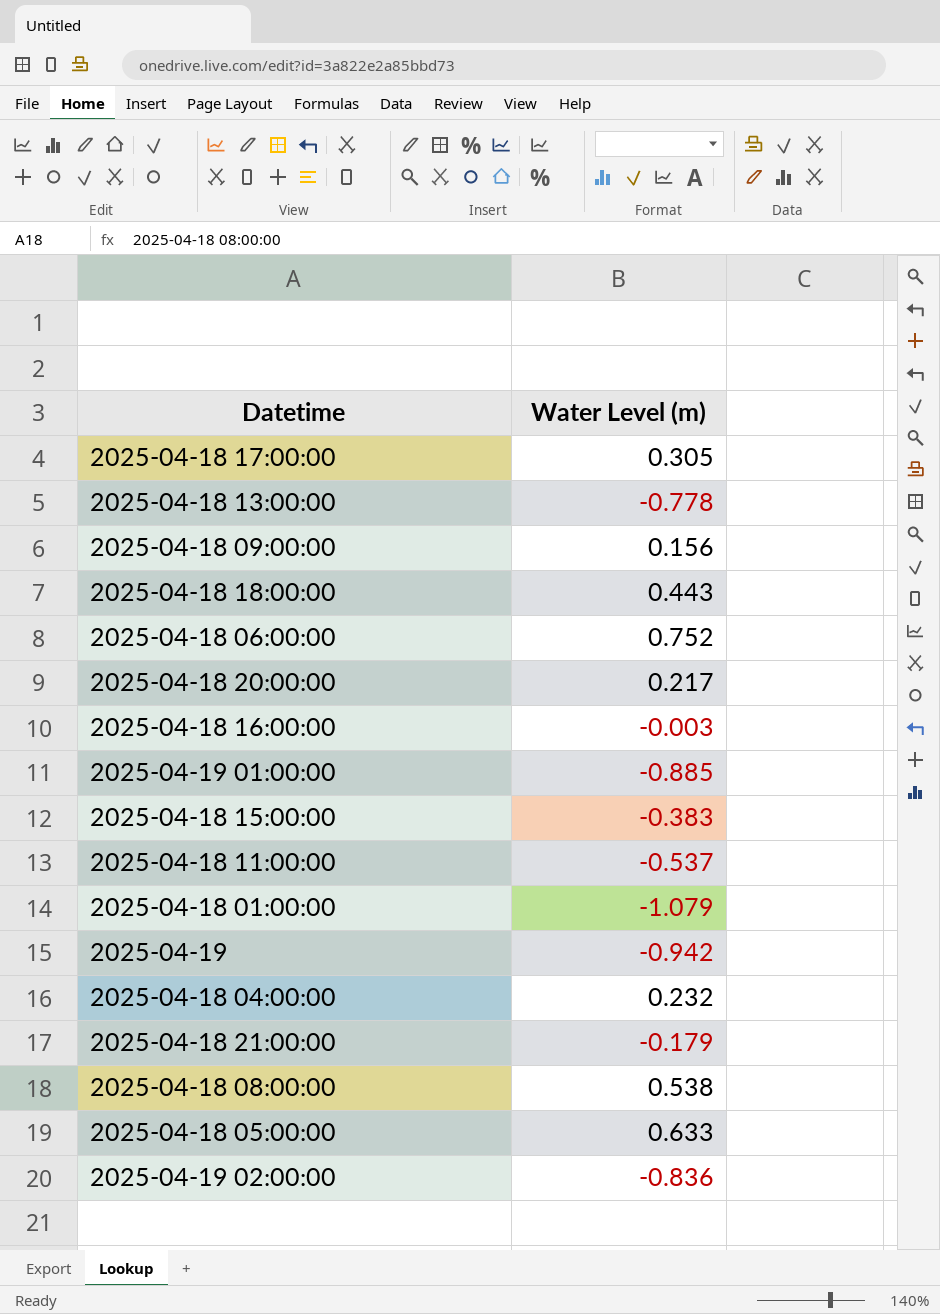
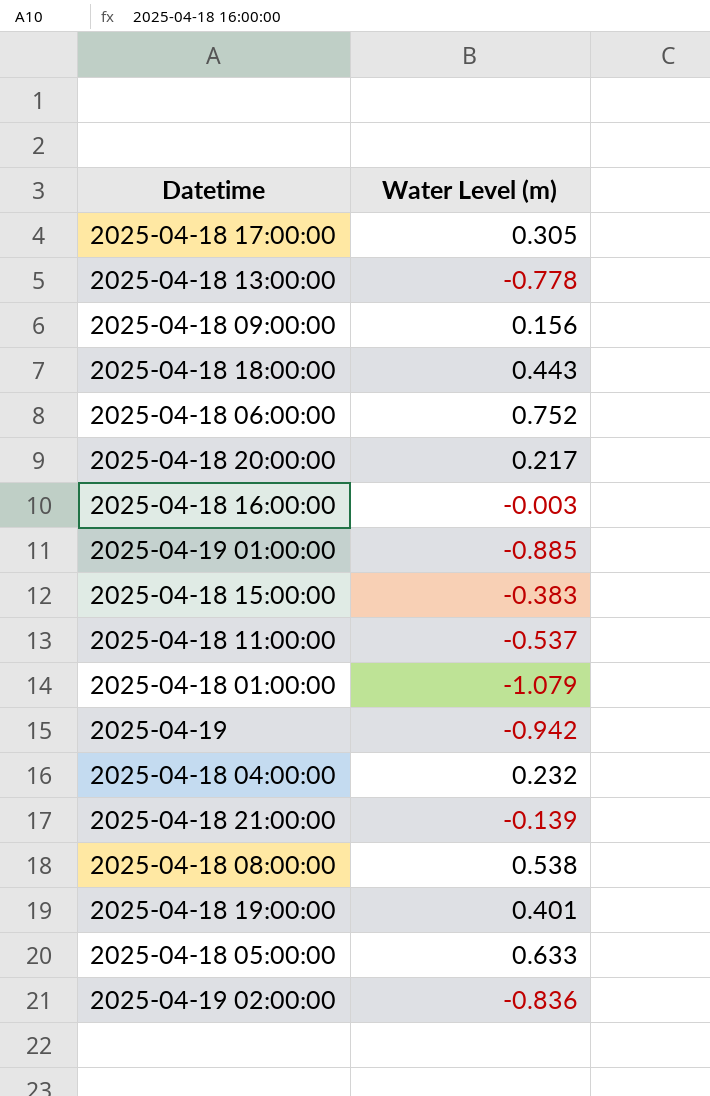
2025-04-18 21:00:00 | Water Level (m): -0.179 -> -0.139
row 2025-04-18 19:00:00: none -> 0.401

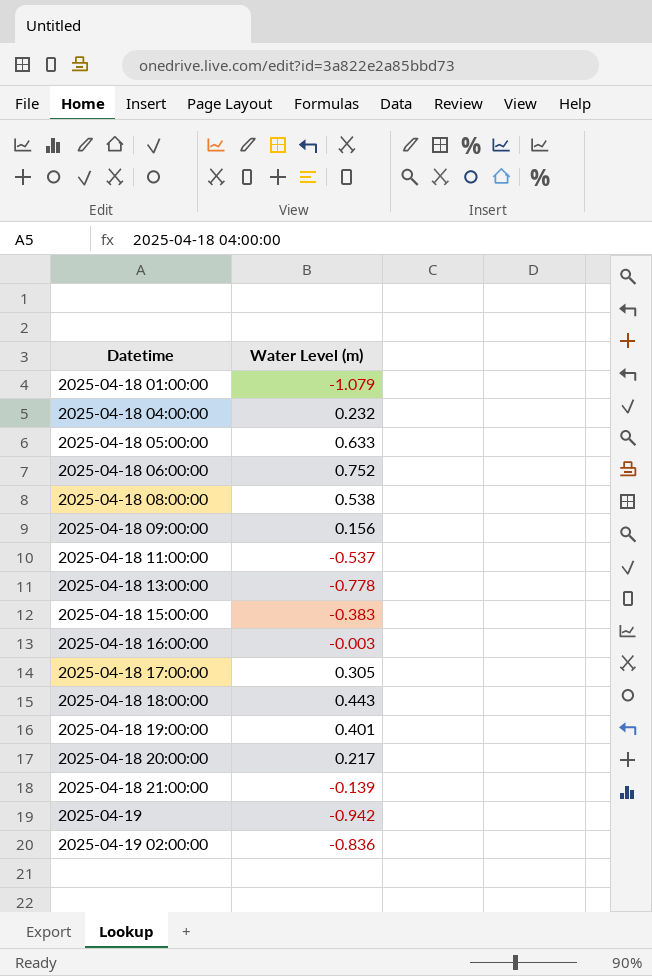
row order: none -> Datetime ascending
row 2025-04-19 01:00:00: -0.885 -> none

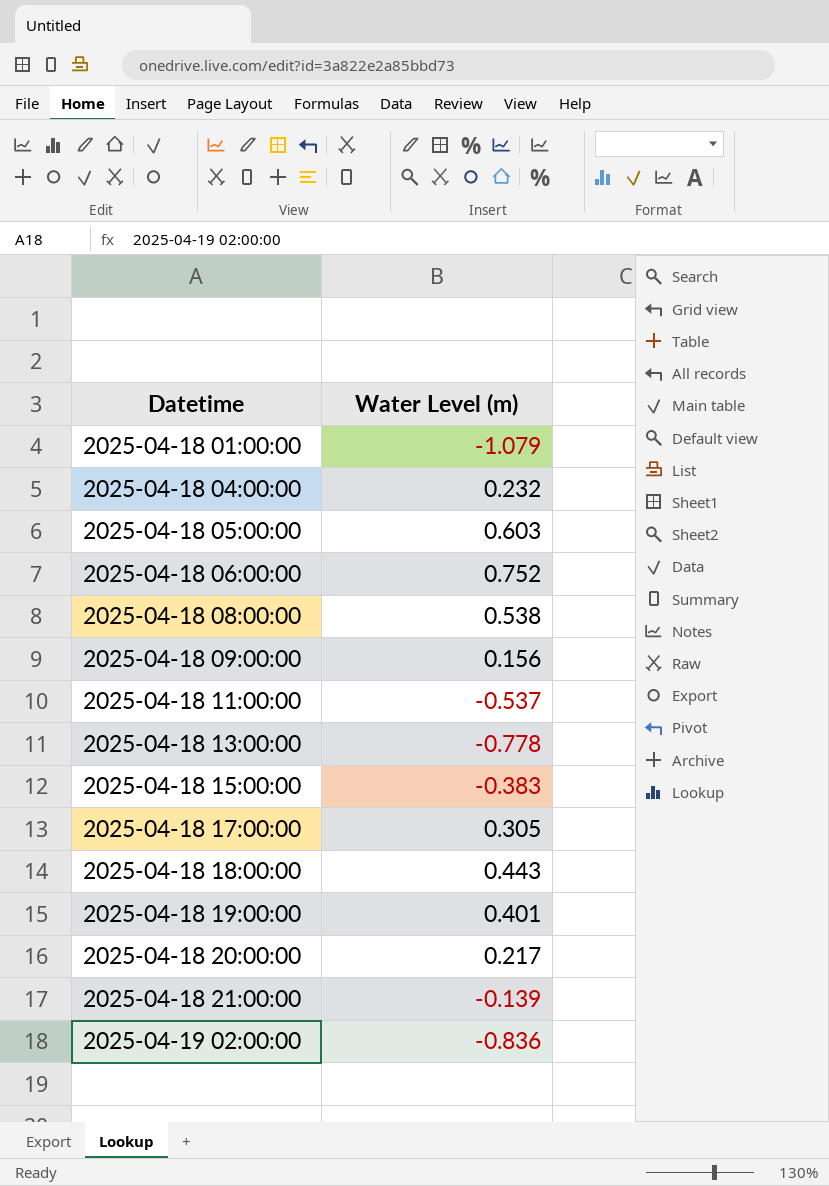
row 2025-04-18 16:00:00: -0.003 -> none
row 2025-04-19: -0.942 -> none
2025-04-18 05:00:00 | Water Level (m): 0.633 -> 0.603

